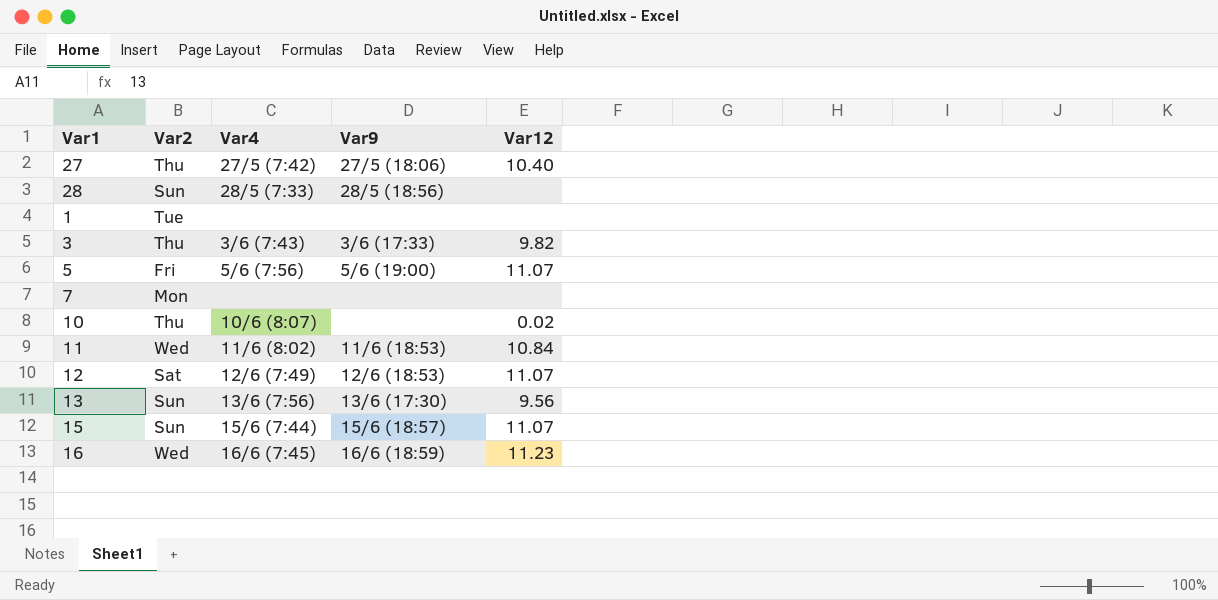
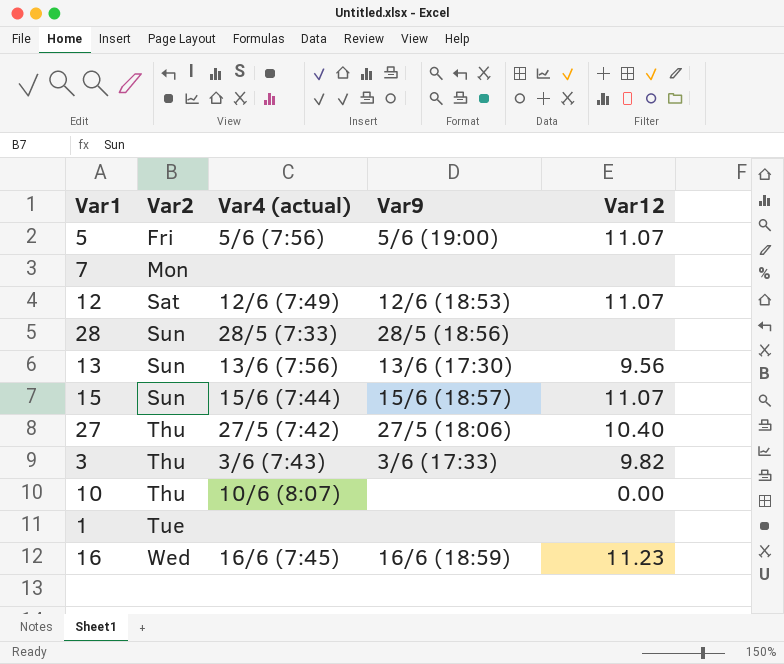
row order: none -> Var2 ascending
column name: Var4 -> Var4 (actual)
row 11: Wed | 11/6 (8:02) | 11/6 (18:53) | 10.84 -> none
10 | Var12: 0.02 -> 0.00

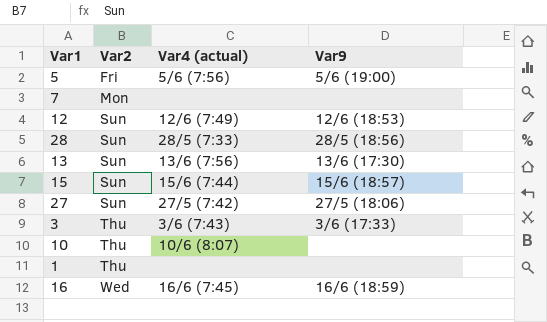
column Var12 | position: 5 -> none
12 | Var2: Sat -> Sun
27 | Var2: Thu -> Sun
1 | Var2: Tue -> Thu

